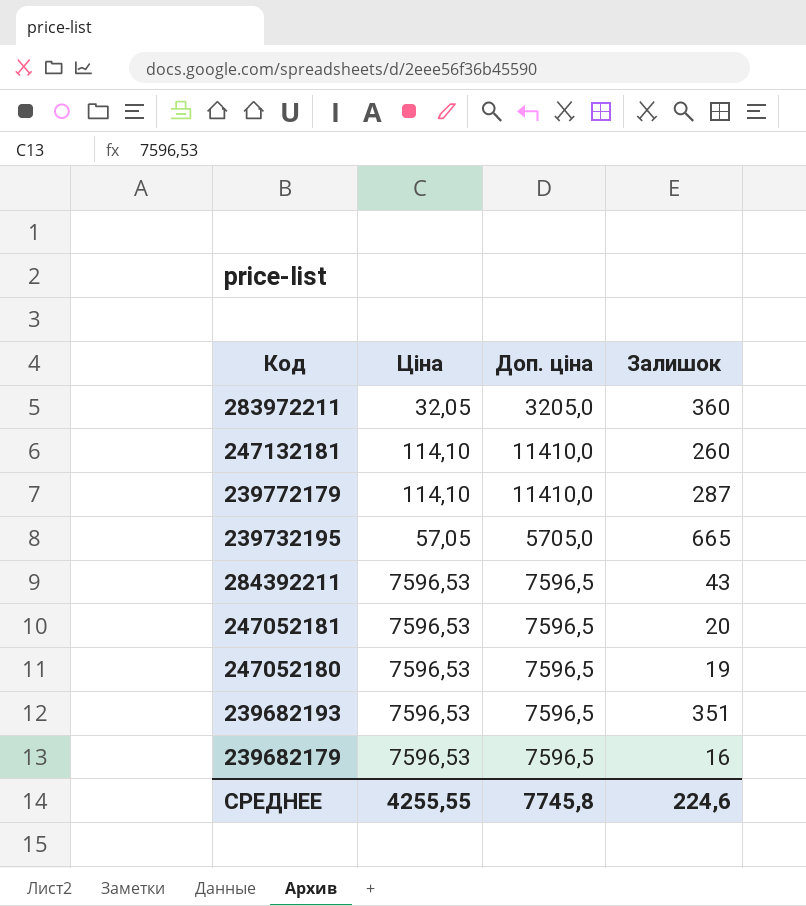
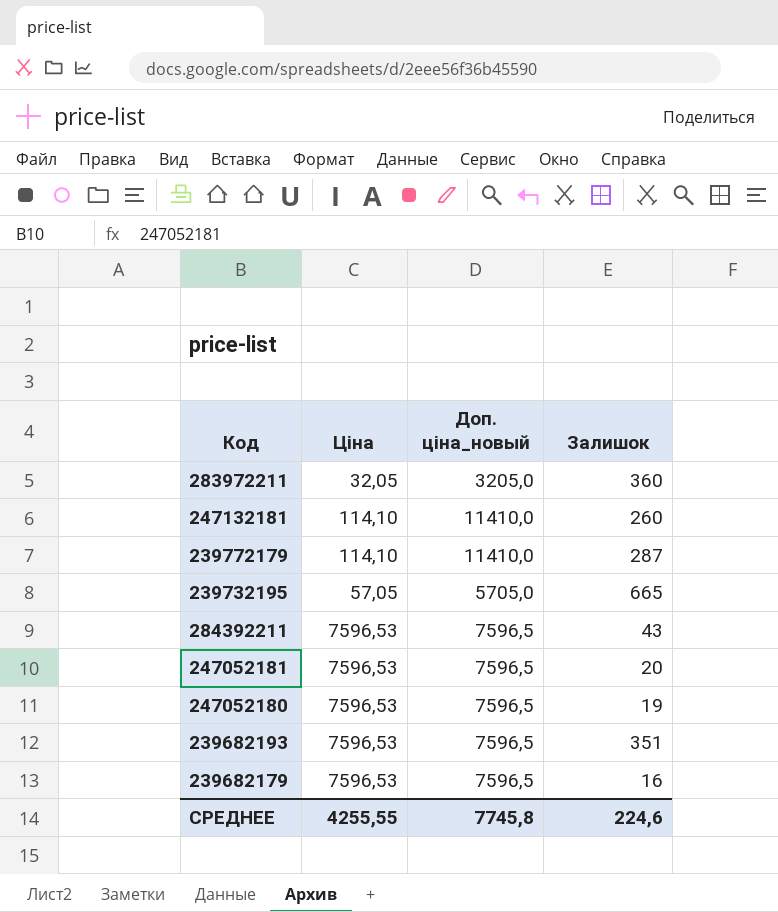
column name: Доп. ціна -> Доп. ціна_новый

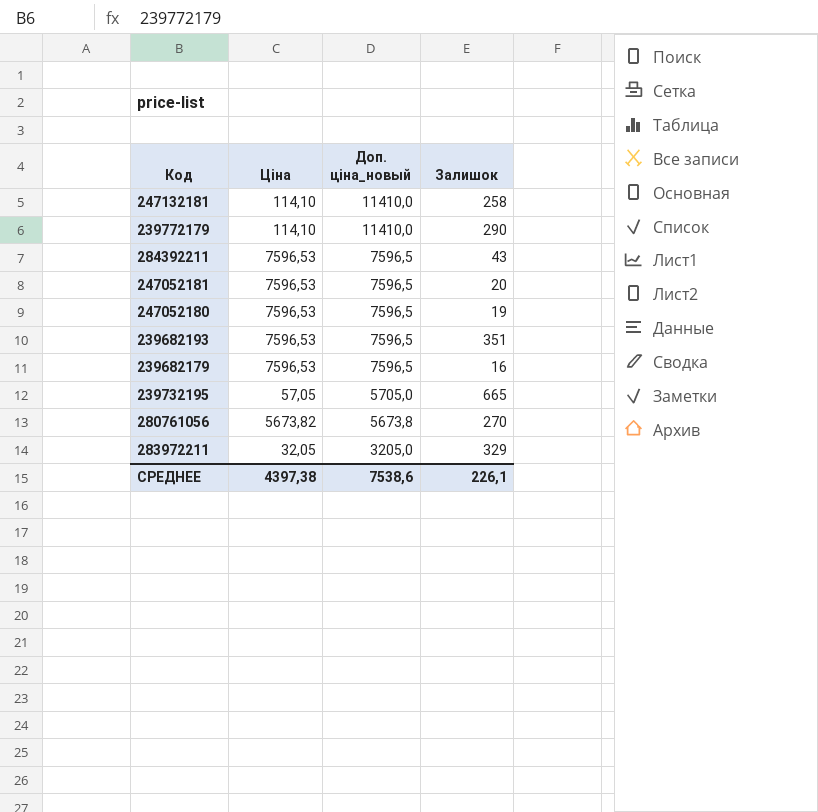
row order: none -> Доп. ціна_новый descending
247132181 | Залишок: 260 -> 258
239772179 | Залишок: 287 -> 290
row 280761056: none -> 5673,82 | 5673,8 | 270
283972211 | Залишок: 360 -> 329
СРЕДНЕЕ | Ціна: 4255,55 -> 4397,38
СРЕДНЕЕ | Доп. ціна_новый: 7745,8 -> 7538,6
СРЕДНЕЕ | Залишок: 224,6 -> 226,1

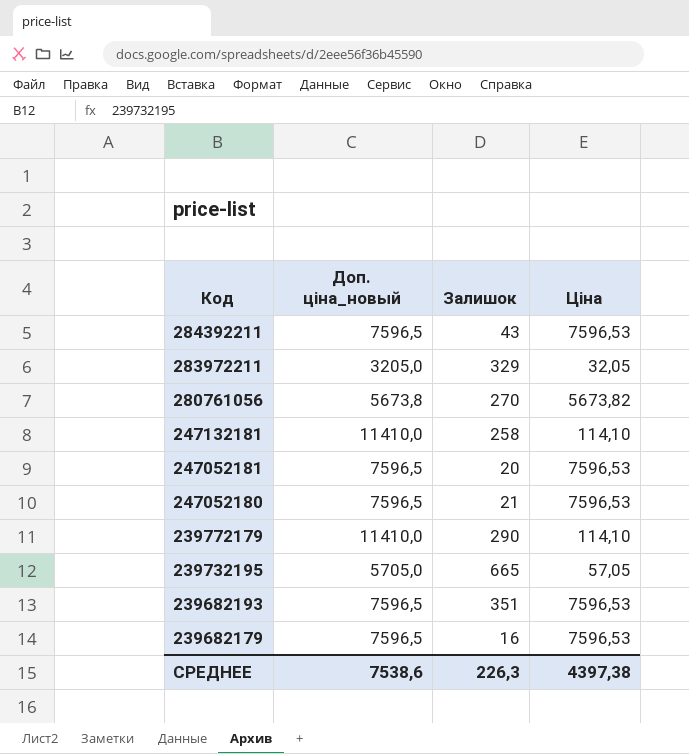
row order: Доп. ціна_новый descending -> Код descending
column Ціна | position: 2 -> 4
247052180 | Залишок: 19 -> 21
СРЕДНЕЕ | Залишок: 226,1 -> 226,3

